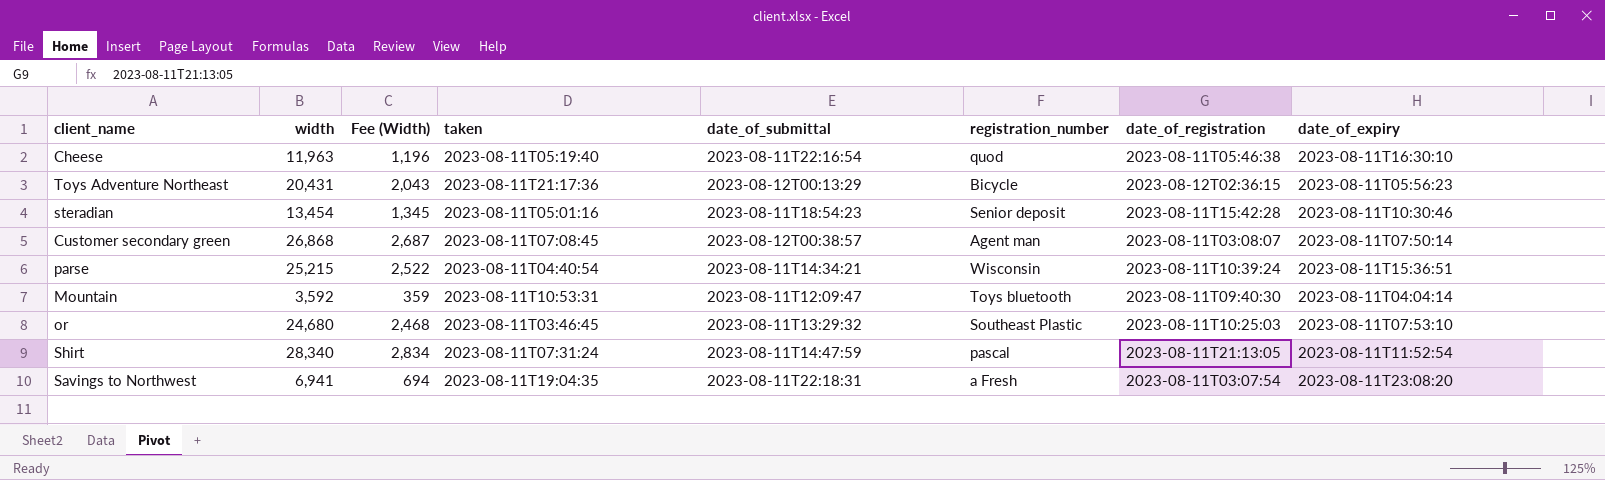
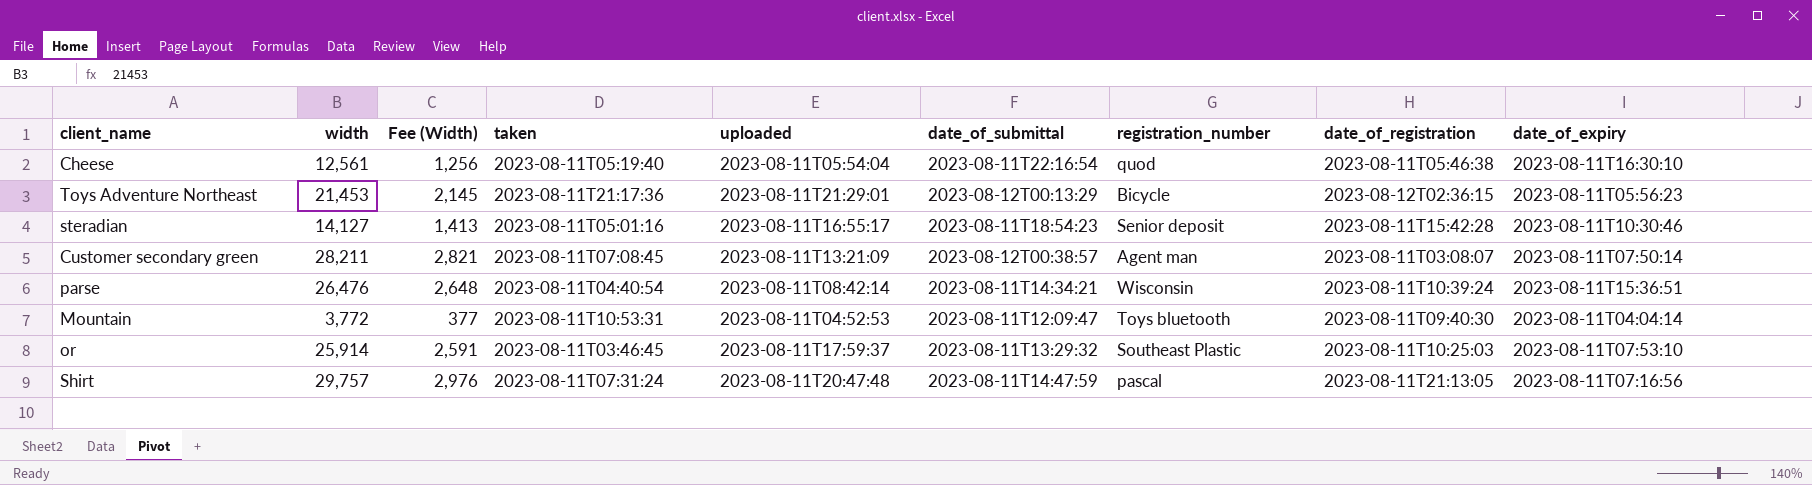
column uploaded | position: none -> 5
row Savings to Northwest: 6,941 | 694 | 2023-08-11T19:04:35 | 2023-08-11T22:18:31 | a Fresh | 2023-08-11T03:07:54 | 2023-08-11T23:08:20 -> none
Cheese | width: 11,963 -> 12,561
Cheese | Fee (Width): 1,196 -> 1,256
Toys Adventure Northeast | width: 20,431 -> 21,453
Toys Adventure Northeast | Fee (Width): 2,043 -> 2,145
steradian | width: 13,454 -> 14,127
steradian | Fee (Width): 1,345 -> 1,413
Customer secondary green | width: 26,868 -> 28,211
Customer secondary green | Fee (Width): 2,687 -> 2,821
parse | width: 25,215 -> 26,476
parse | Fee (Width): 2,522 -> 2,648
Mountain | width: 3,592 -> 3,772
Mountain | Fee (Width): 359 -> 377
or | width: 24,680 -> 25,914
or | Fee (Width): 2,468 -> 2,591
Shirt | width: 28,340 -> 29,757
Shirt | Fee (Width): 2,834 -> 2,976
Shirt | date_of_expiry: 2023-08-11T11:52:54 -> 2023-08-11T07:16:56

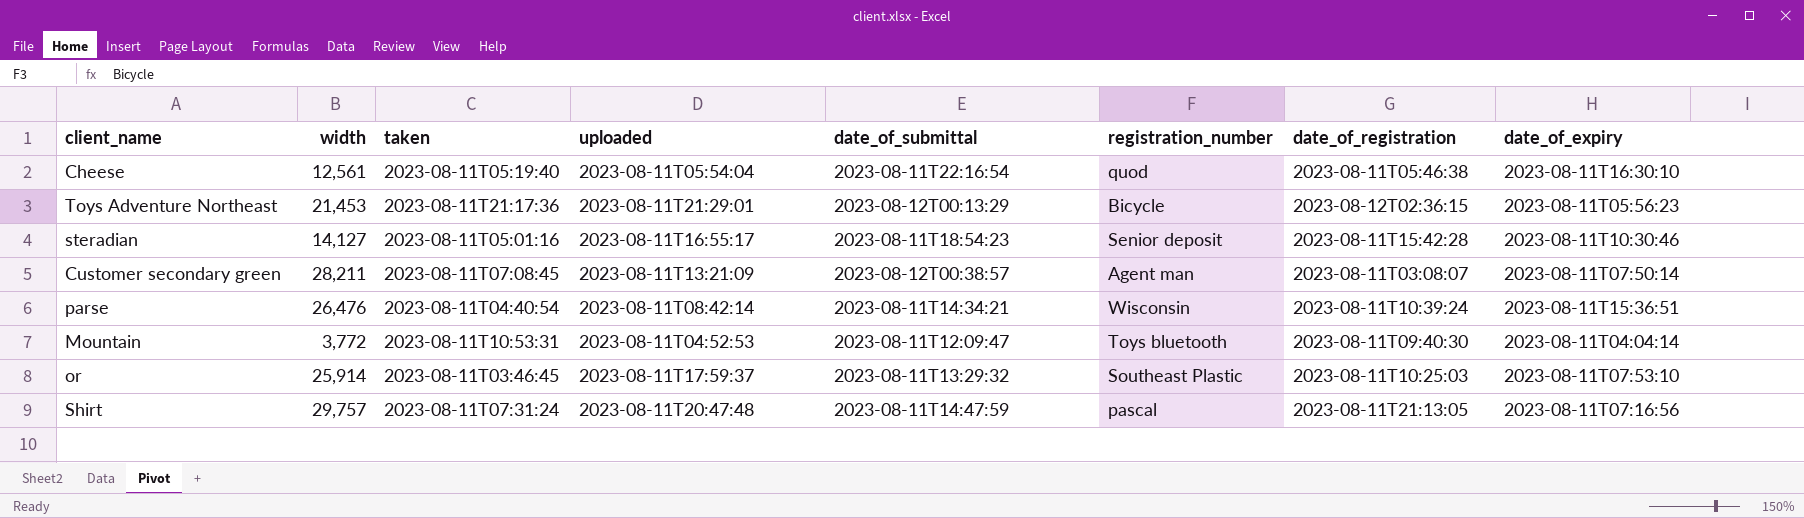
column Fee (Width) | formula: [width] * 0.1 -> none

